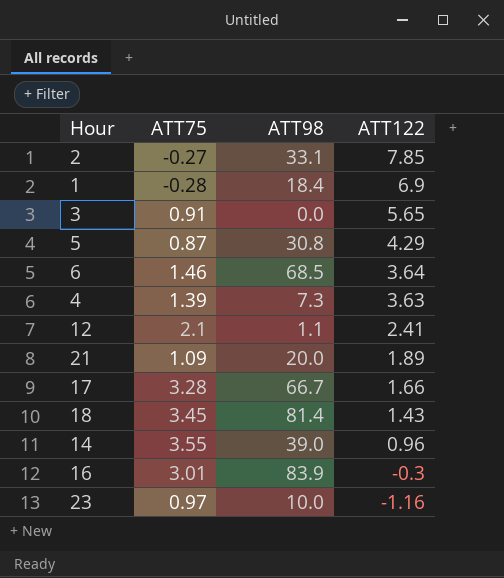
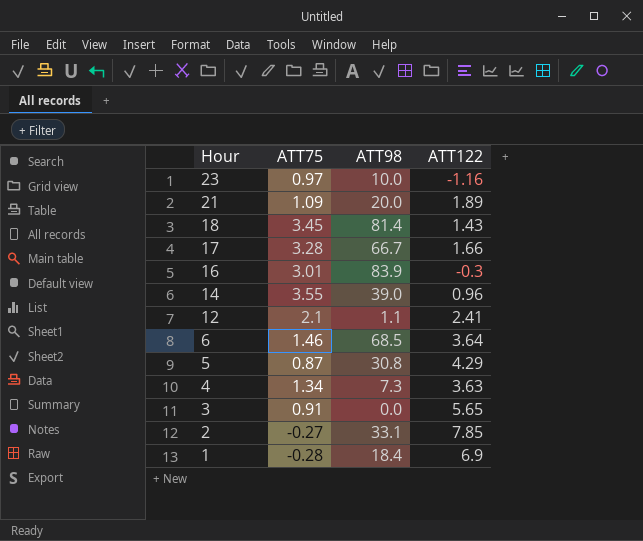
row order: ATT122 descending -> Hour descending
4 | ATT75: 1.39 -> 1.34

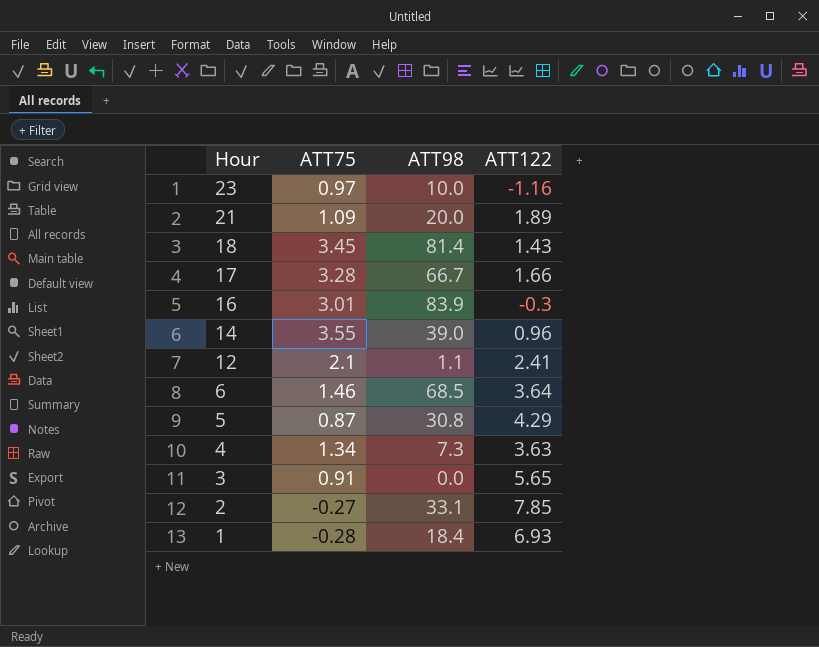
1 | ATT122: 6.9 -> 6.93

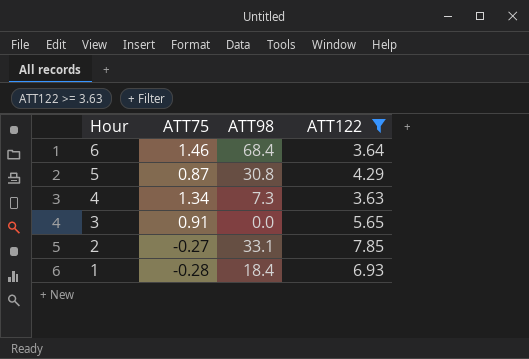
filter: none -> ATT122 >= 3.63
6 | ATT98: 68.5 -> 68.4

